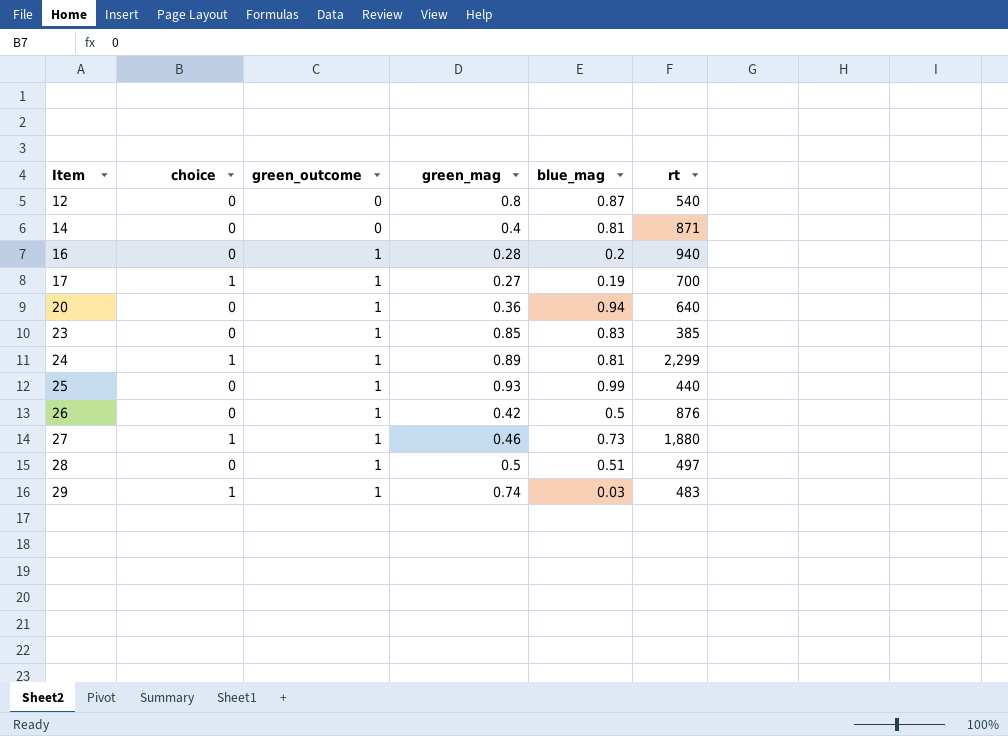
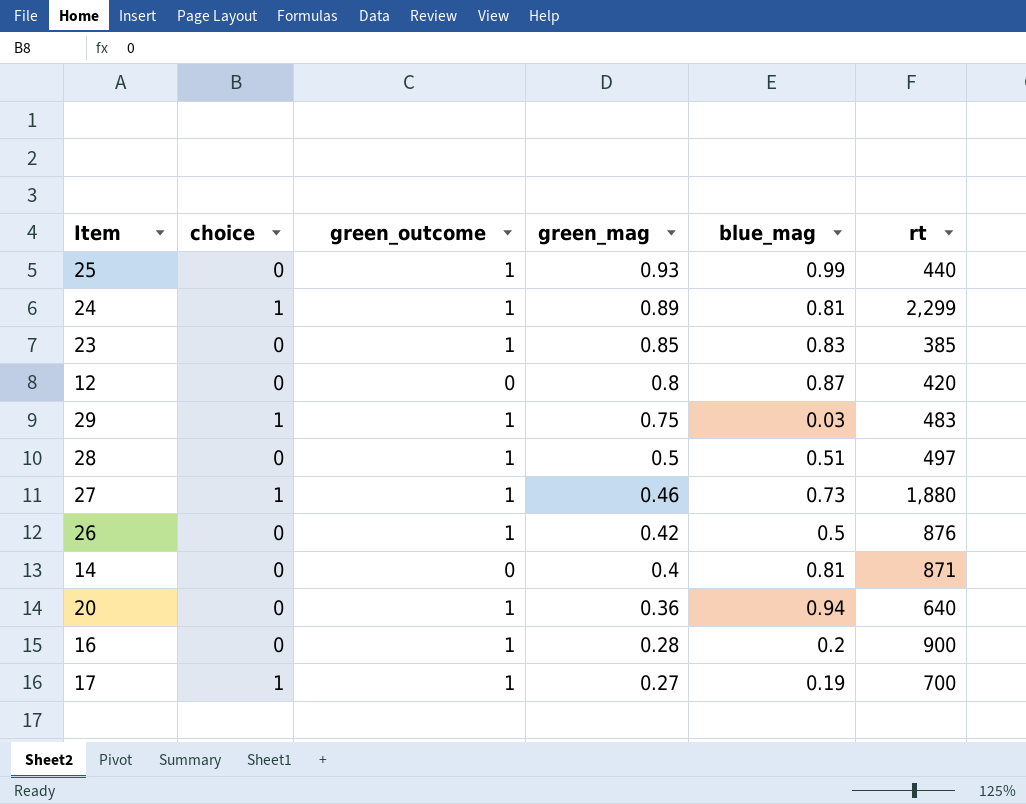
row order: Item ascending -> green_mag descending
12 | rt: 540 -> 420
29 | green_mag: 0.74 -> 0.75
16 | rt: 940 -> 900

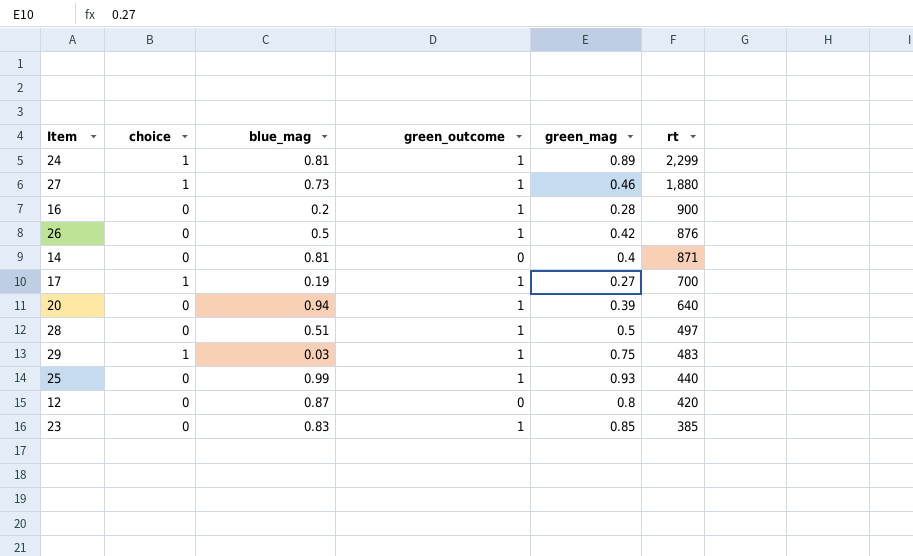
row order: green_mag descending -> rt descending
column blue_mag | position: 5 -> 3
20 | green_mag: 0.36 -> 0.39

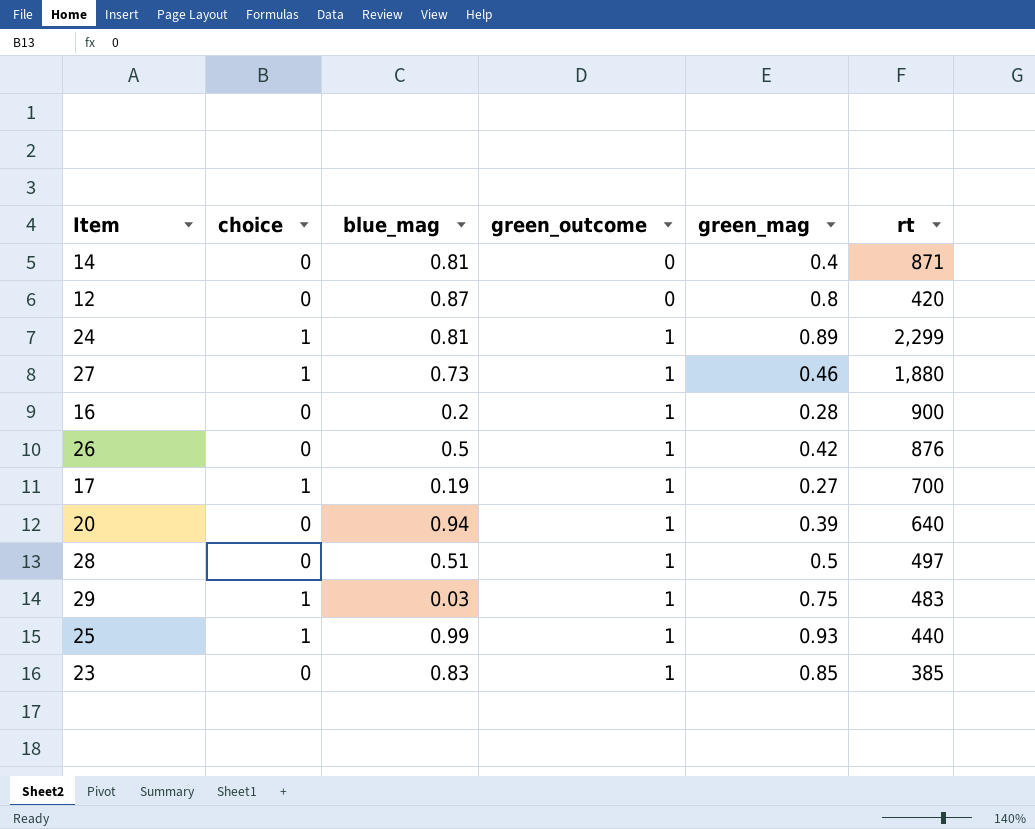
row order: rt descending -> green_outcome ascending
25 | choice: 0 -> 1

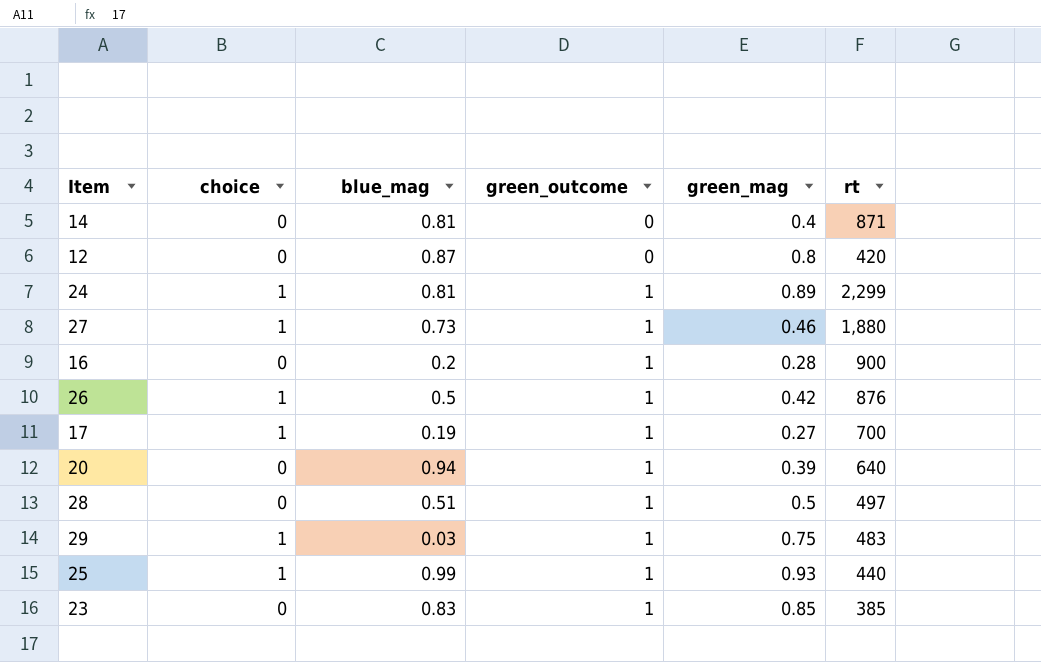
26 | choice: 0 -> 1

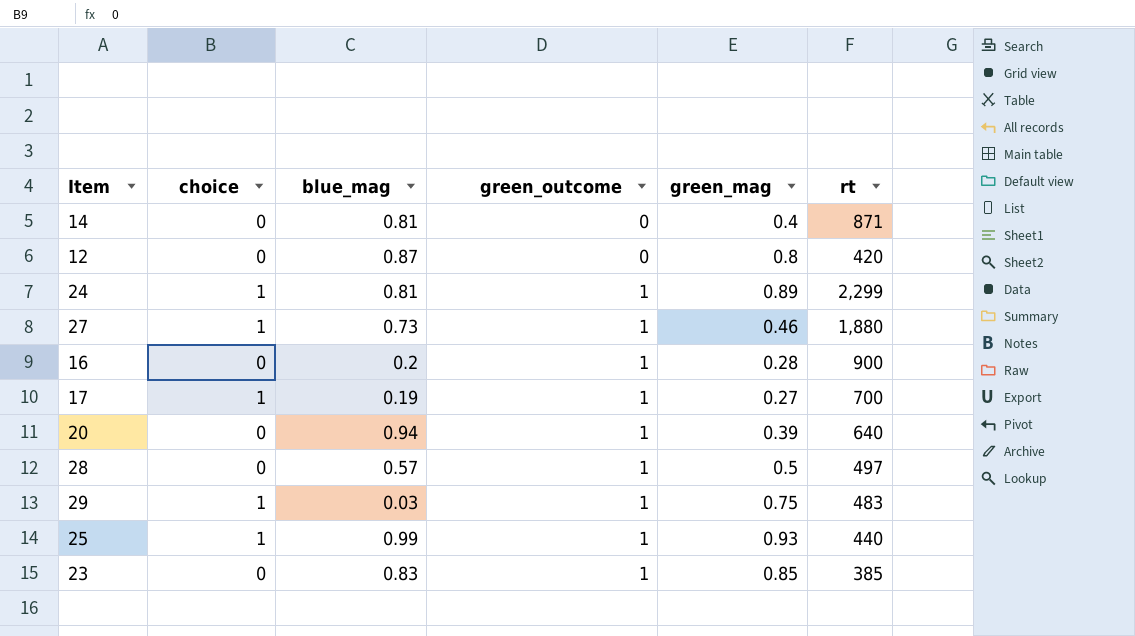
row 26: 1 | 0.5 | 1 | 0.42 | 876 -> none
28 | blue_mag: 0.51 -> 0.57

